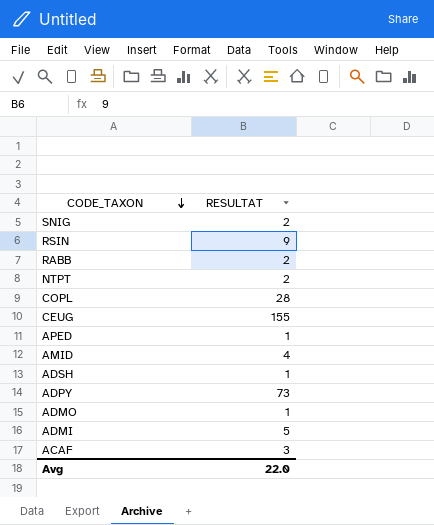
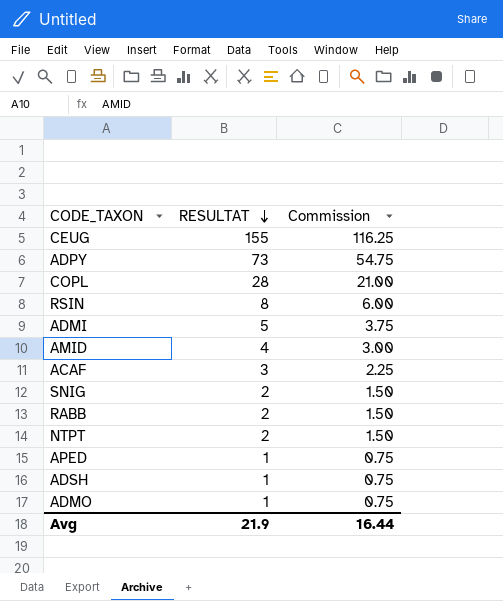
row order: CODE_TAXON descending -> RESULTAT descending
column Commission | formula: none -> [RESULTAT] * 0.75
RSIN | RESULTAT: 9 -> 8
Avg | RESULTAT: 22.0 -> 21.9

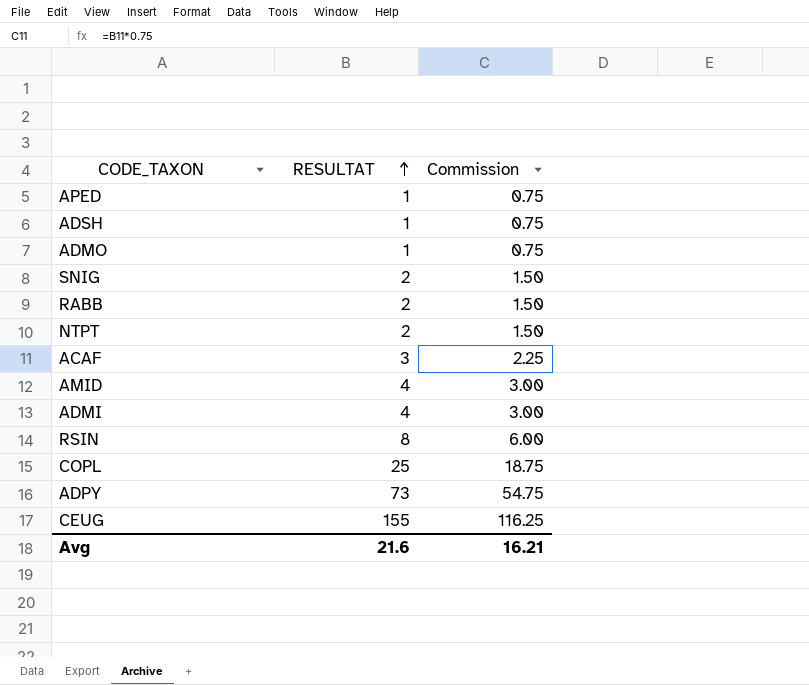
row order: RESULTAT descending -> RESULTAT ascending
ADMI | RESULTAT: 5 -> 4
ADMI | Commission: 3.75 -> 3.00
COPL | RESULTAT: 28 -> 25
COPL | Commission: 21.00 -> 18.75
Avg | RESULTAT: 21.9 -> 21.6
Avg | Commission: 16.44 -> 16.21

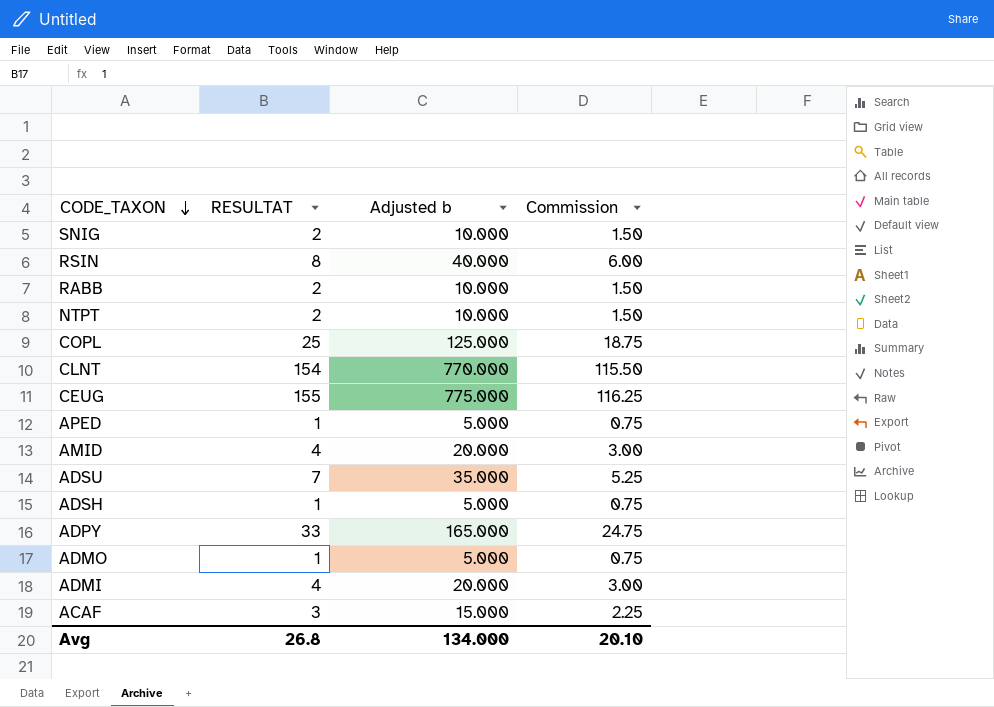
row order: RESULTAT ascending -> CODE_TAXON descending
column Adjusted b | formula: none -> [RESULTAT] * 5
row CLNT: none -> 154 | 770.000 | 115.50
row ADSU: none -> 7 | 35.000 | 5.25
ADPY | RESULTAT: 73 -> 33
ADPY | Commission: 54.75 -> 24.75
Avg | RESULTAT: 21.6 -> 26.8
Avg | Commission: 16.21 -> 20.10

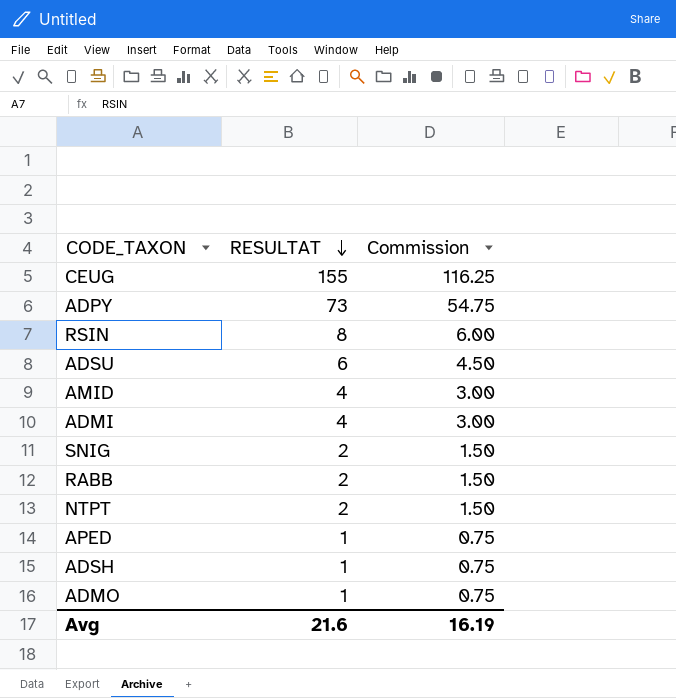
row order: CODE_TAXON descending -> RESULTAT descending
column Adjusted b | formula: [RESULTAT] * 5 -> none
row COPL: 25 | 125.000 | 18.75 -> none
row CLNT: 154 | 770.000 | 115.50 -> none
row ACAF: 3 | 15.000 | 2.25 -> none
ADPY | RESULTAT: 33 -> 73
ADPY | Commission: 24.75 -> 54.75
ADSU | RESULTAT: 7 -> 6
ADSU | Commission: 5.25 -> 4.50
Avg | RESULTAT: 26.8 -> 21.6
Avg | Commission: 20.10 -> 16.19

